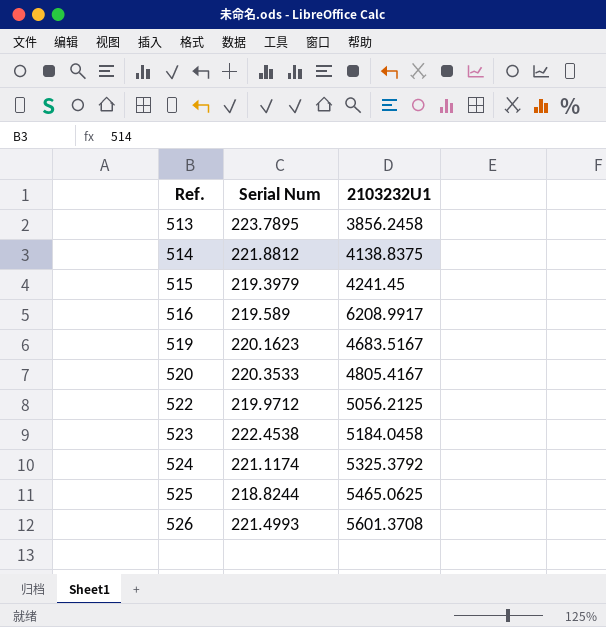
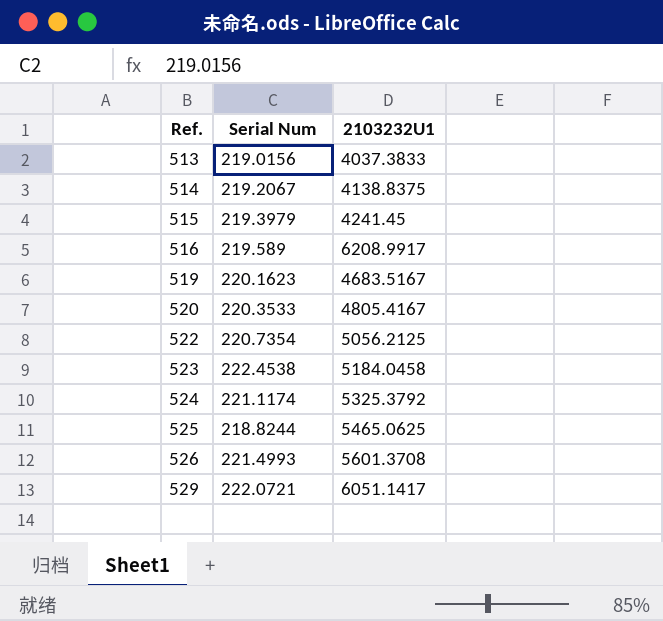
513 | Serial Num: 223.7895 -> 219.0156
513 | 2103232U1: 3856.2458 -> 4037.3833
514 | Serial Num: 221.8812 -> 219.2067
522 | Serial Num: 219.9712 -> 220.7354
row 529: none -> 222.0721 | 6051.1417

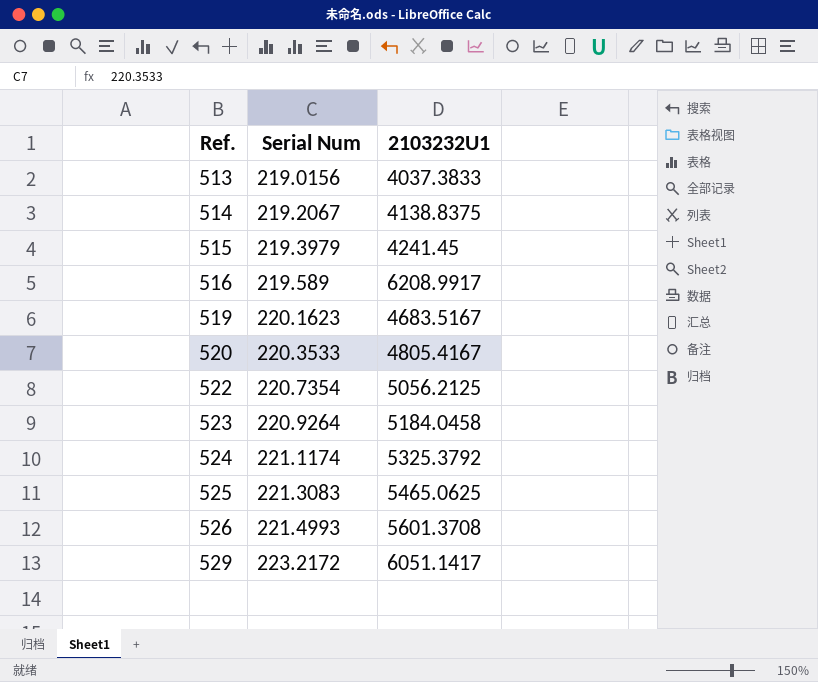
523 | Serial Num: 222.4538 -> 220.9264
525 | Serial Num: 218.8244 -> 221.3083
529 | Serial Num: 222.0721 -> 223.2172

